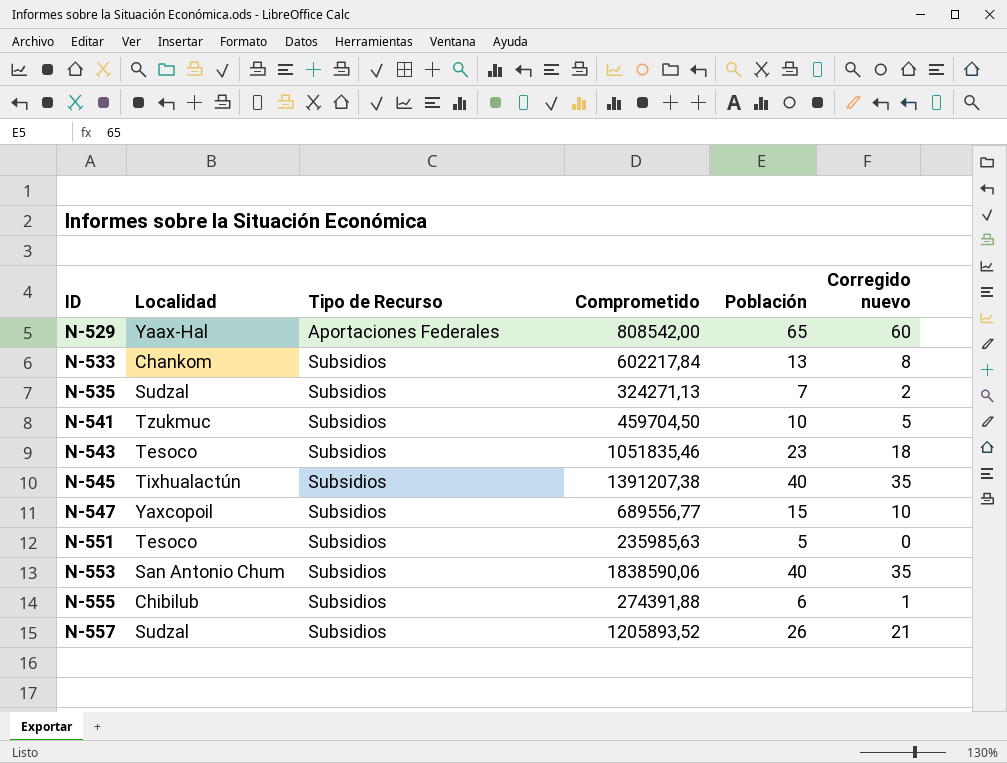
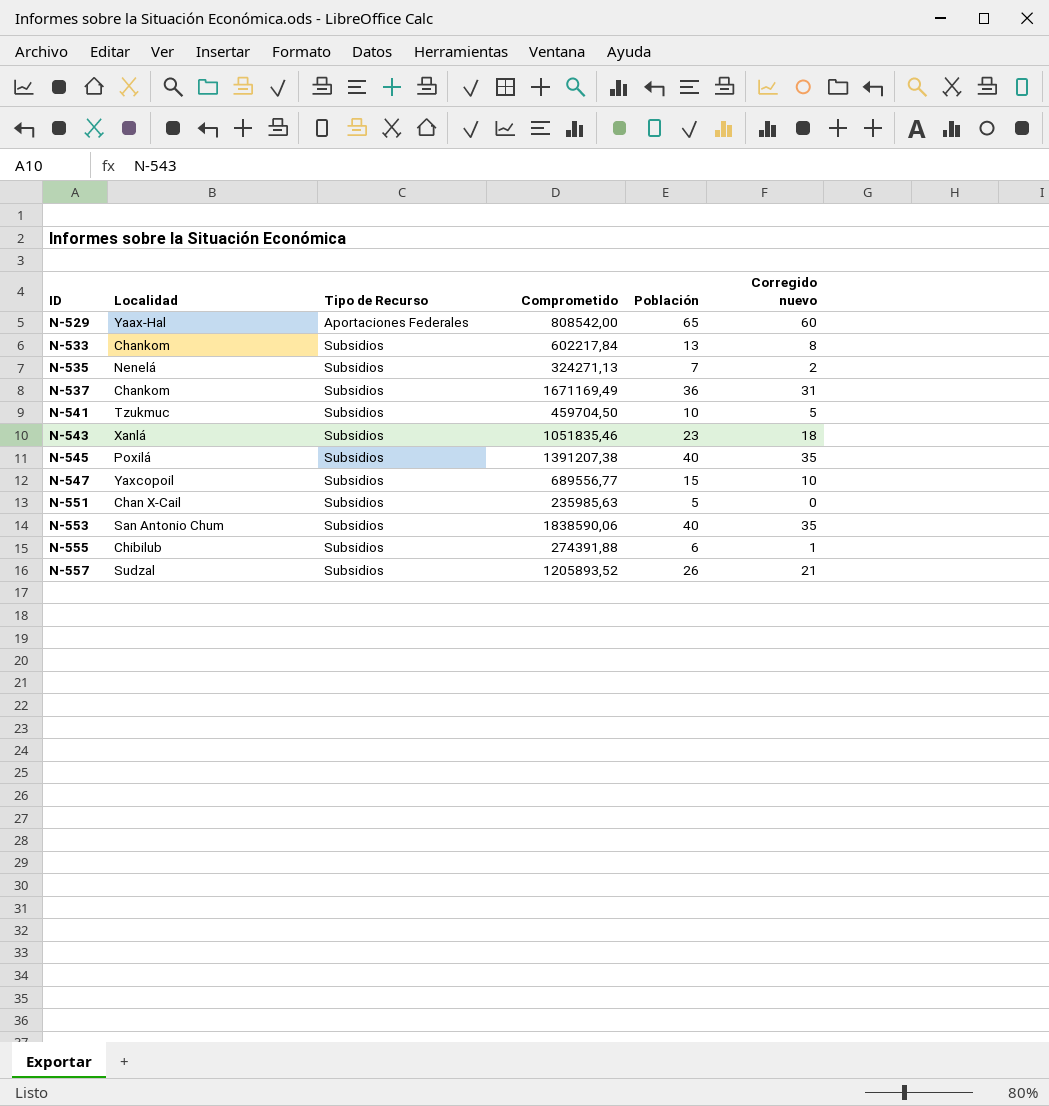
N-535 | Localidad: Sudzal -> Nenelá
row N-537: none -> Chankom | Subsidios | 1671169,49 | 36 | 31
N-543 | Localidad: Tesoco -> Xanlá
N-545 | Localidad: Tixhualactún -> Poxilá
N-551 | Localidad: Tesoco -> Chan X-Cail

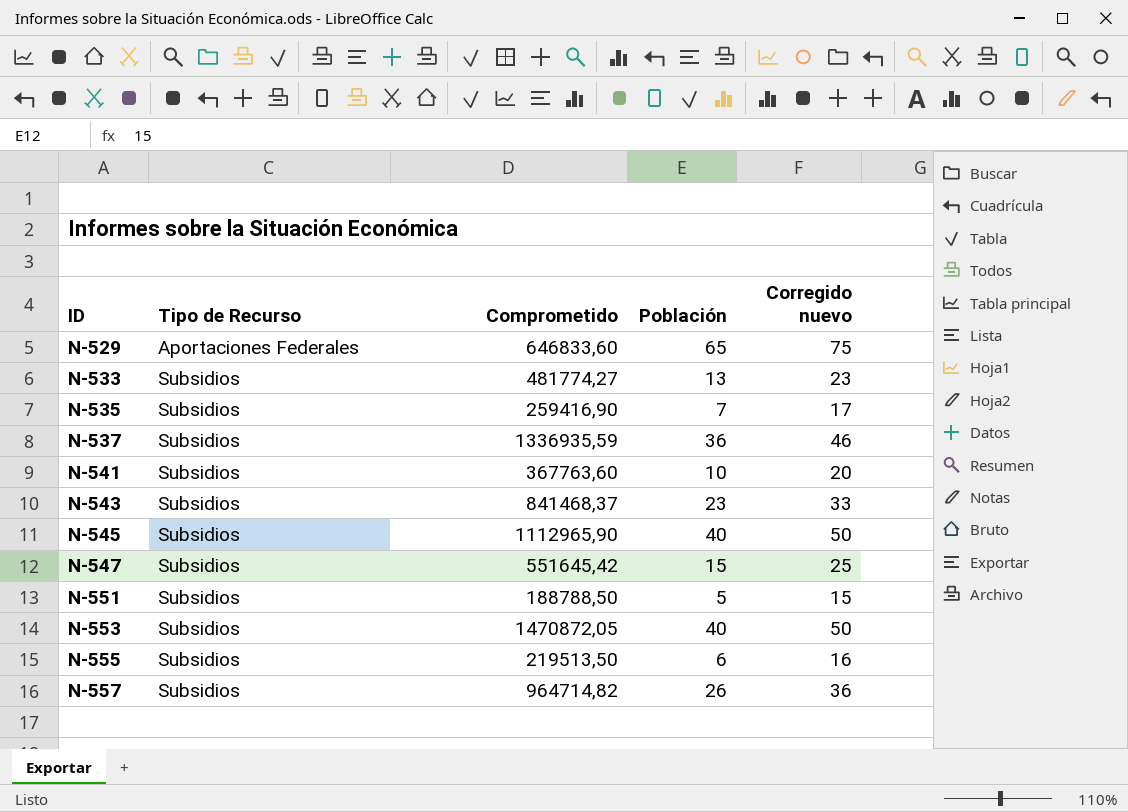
column Localidad | position: 2 -> none
column Corregido nuevo | formula: [Población] - 5 -> [Población] + 10
N-529 | Comprometido: 808542,00 -> 646833,60
N-533 | Comprometido: 602217,84 -> 481774,27
N-535 | Comprometido: 324271,13 -> 259416,90
N-537 | Comprometido: 1671169,49 -> 1336935,59
N-541 | Comprometido: 459704,50 -> 367763,60
N-543 | Comprometido: 1051835,46 -> 841468,37
N-545 | Comprometido: 1391207,38 -> 1112965,90
N-547 | Comprometido: 689556,77 -> 551645,42
N-551 | Comprometido: 235985,63 -> 188788,50
N-553 | Comprometido: 1838590,06 -> 1470872,05
N-555 | Comprometido: 274391,88 -> 219513,50
N-557 | Comprometido: 1205893,52 -> 964714,82

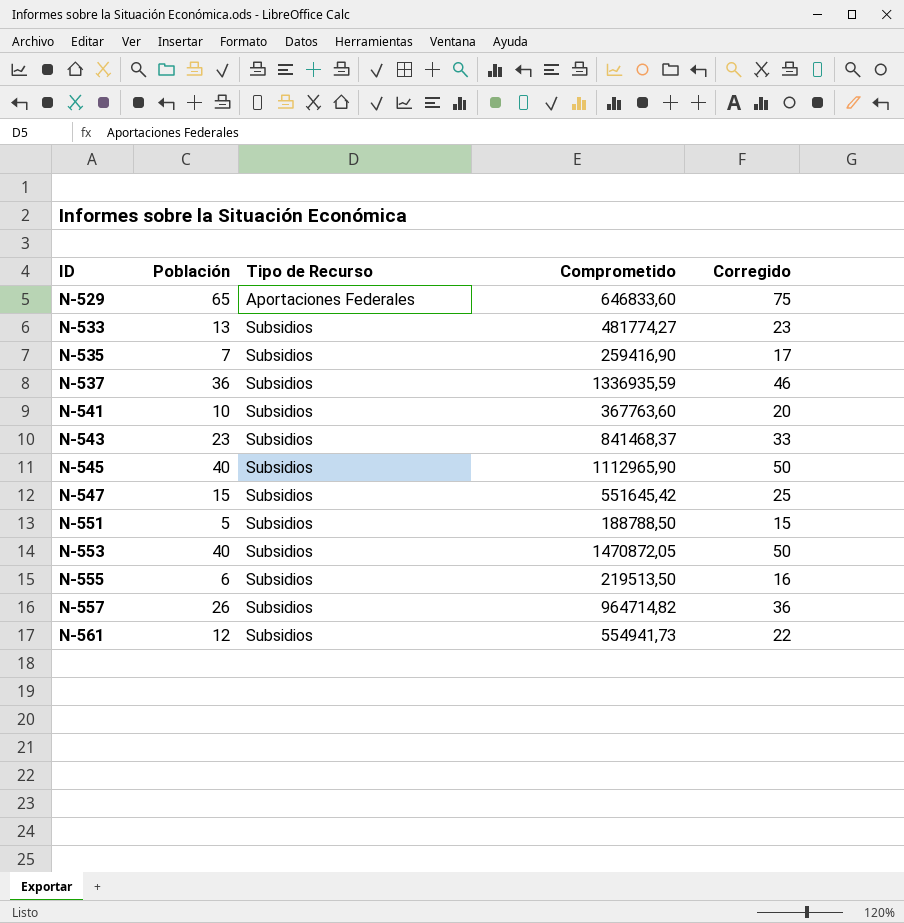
column Población | position: 4 -> 2
column name: Corregido nuevo -> Corregido
row N-561: none -> 12 | Subsidios | 554941,73 | 22

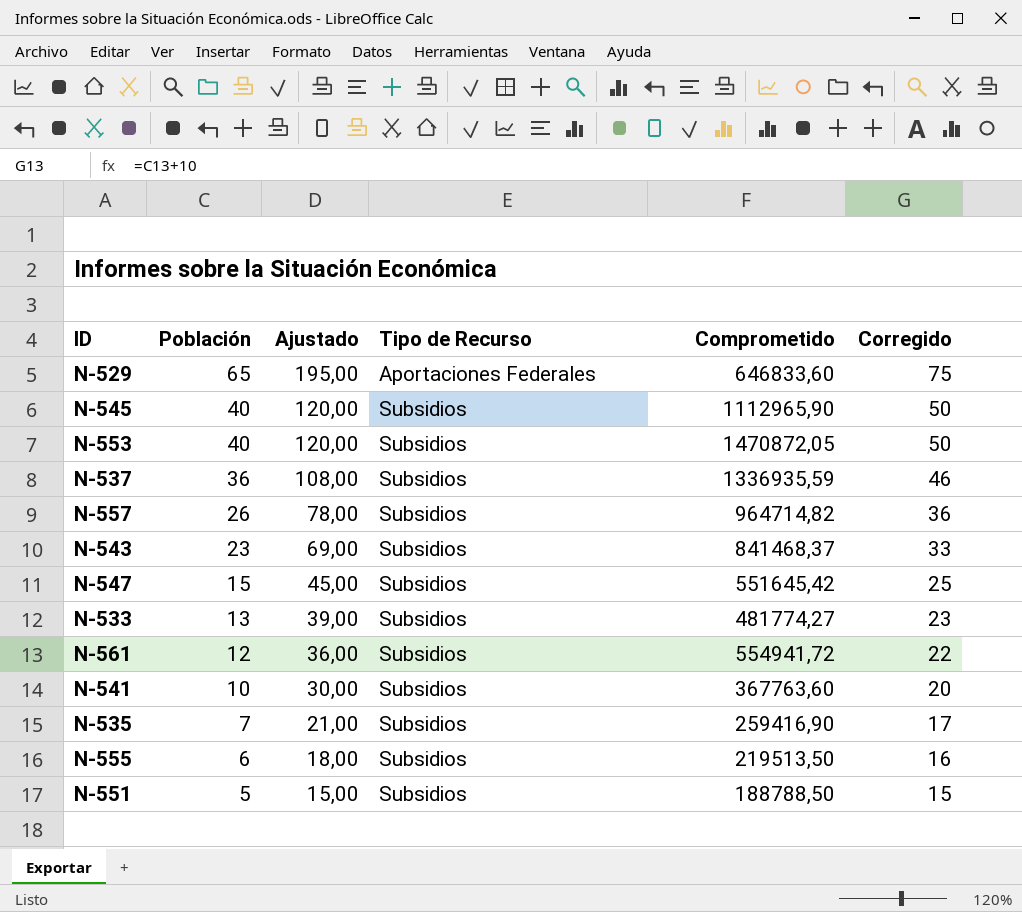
row order: ID ascending -> Población descending
column Ajustado | formula: none -> [Población] * 3
N-561 | Comprometido: 554941,73 -> 554941,72

